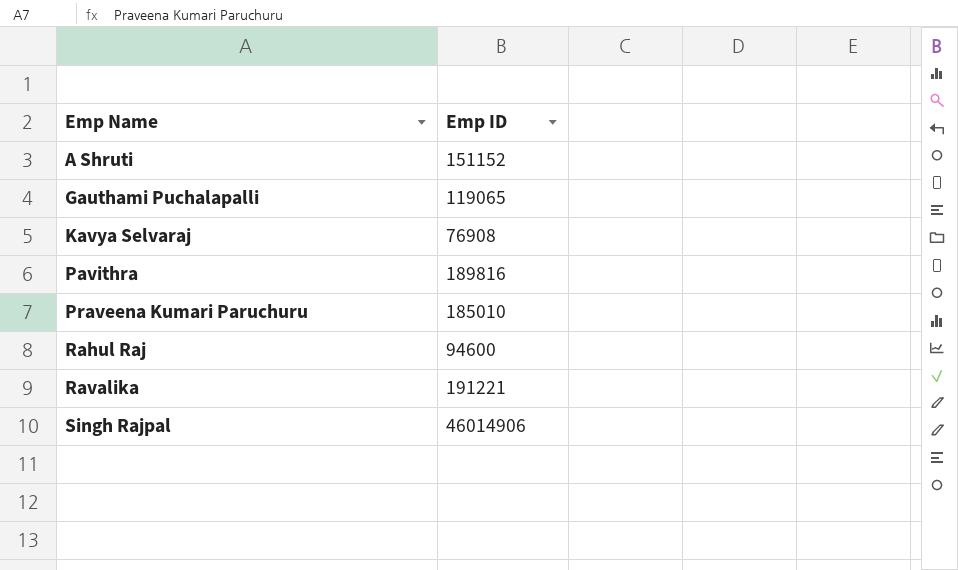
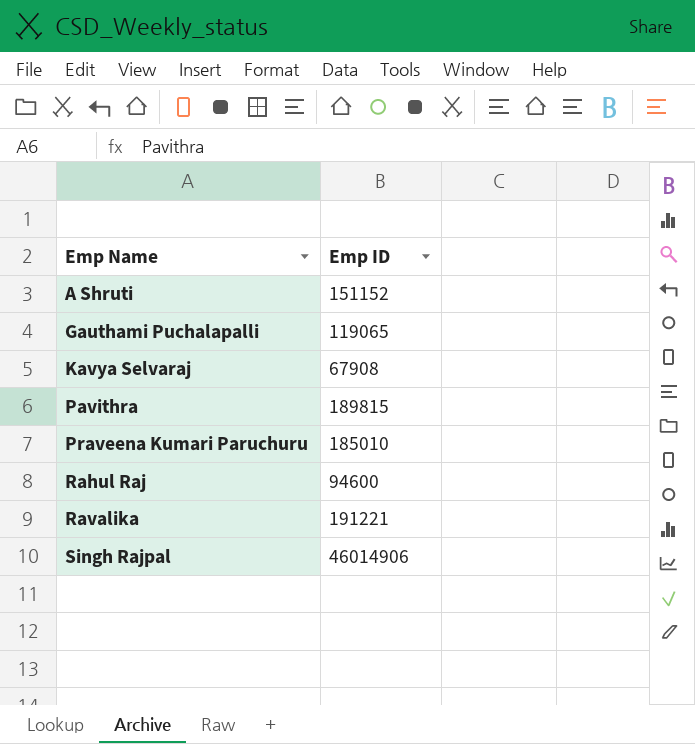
Kavya Selvaraj | Emp ID: 76908 -> 67908
Pavithra | Emp ID: 189816 -> 189815

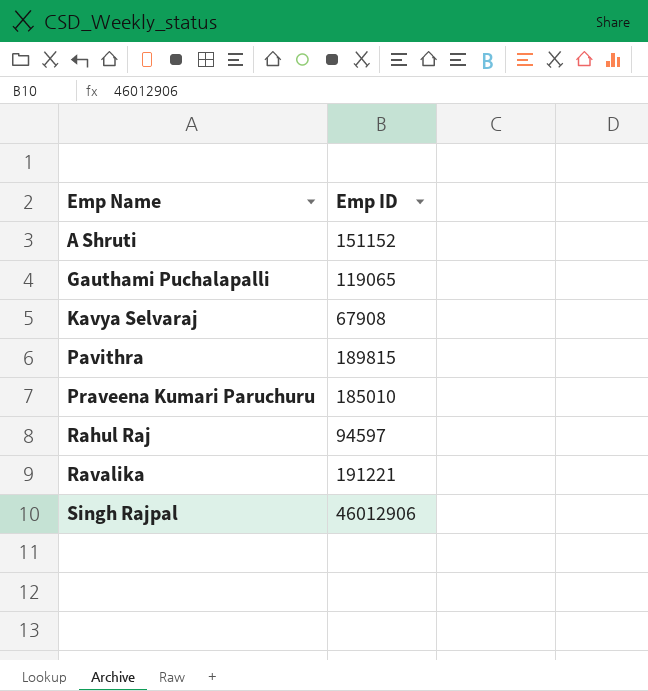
Rahul Raj | Emp ID: 94600 -> 94597
Singh Rajpal | Emp ID: 46014906 -> 46012906

